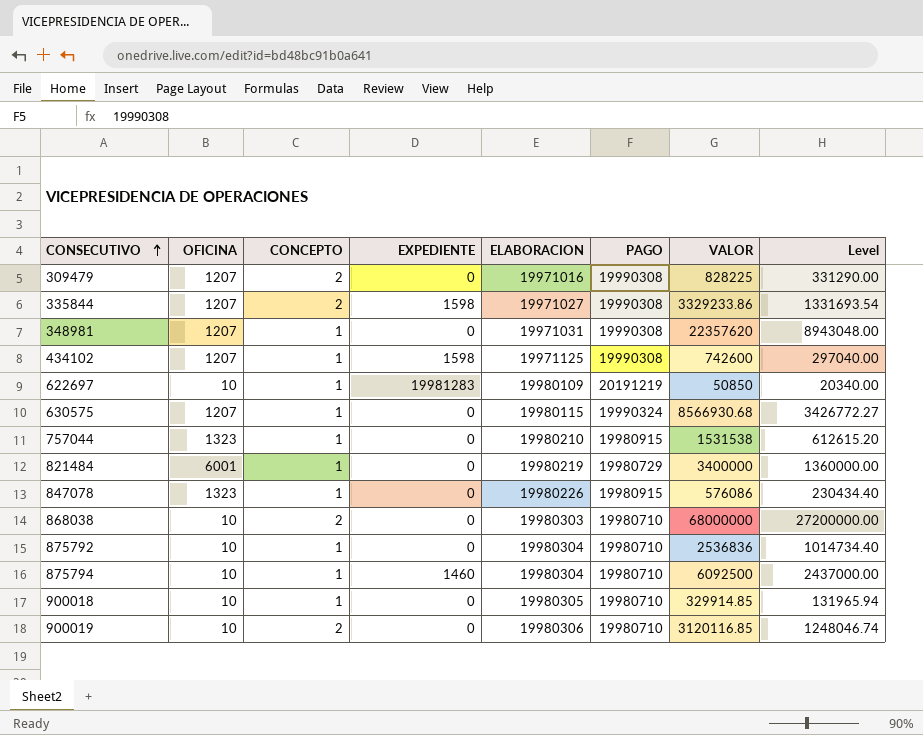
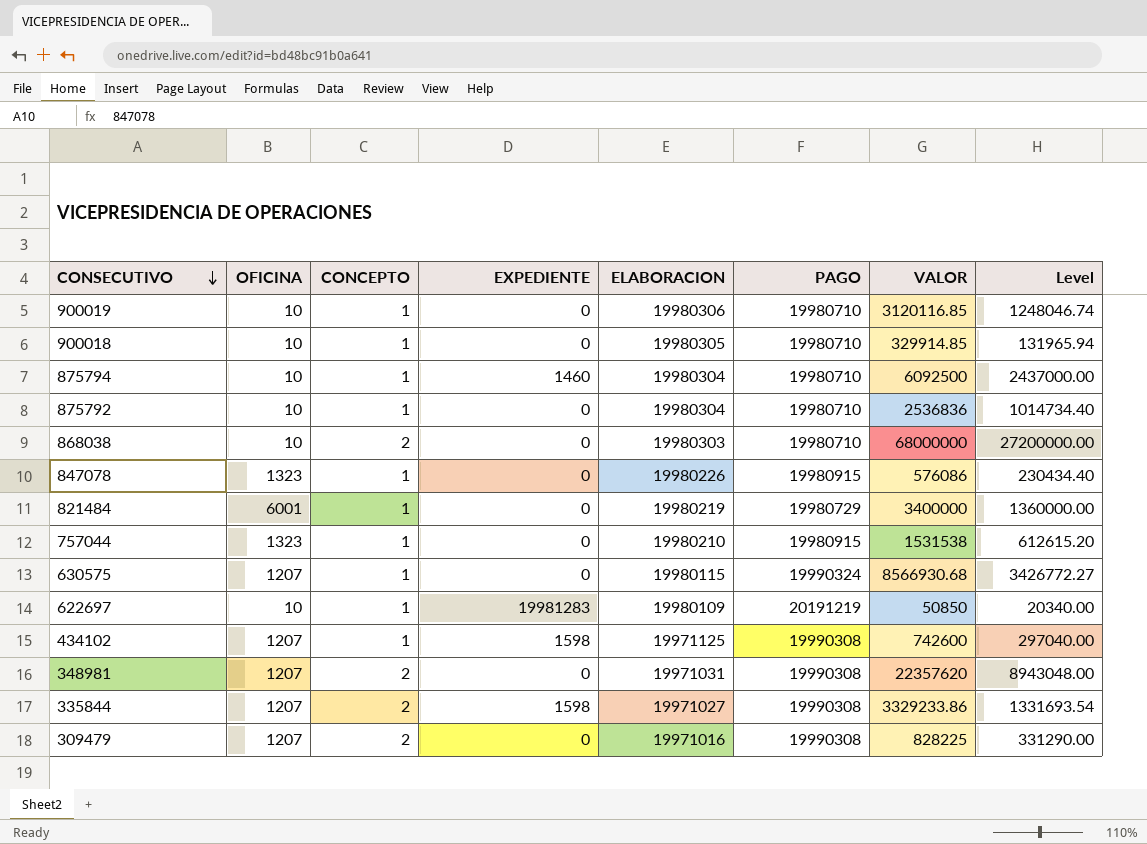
row order: CONSECUTIVO ascending -> CONSECUTIVO descending
900019 | CONCEPTO: 2 -> 1
348981 | CONCEPTO: 1 -> 2

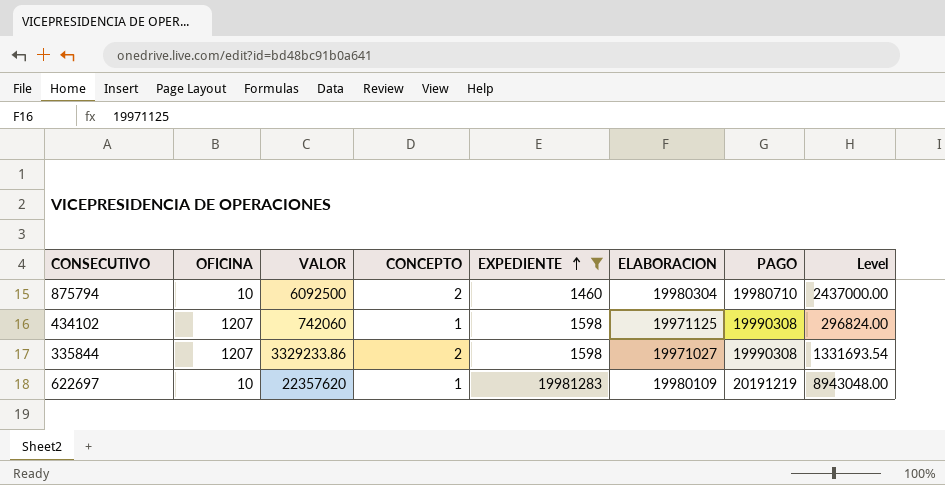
filter: none -> EXPEDIENTE != 0
row order: CONSECUTIVO descending -> EXPEDIENTE ascending
column VALOR | position: 7 -> 3
875794 | CONCEPTO: 1 -> 2
434102 | VALOR: 742600 -> 742060
434102 | Level: 297040.00 -> 296824.00
622697 | VALOR: 50850 -> 22357620
622697 | Level: 20340.00 -> 8943048.00

